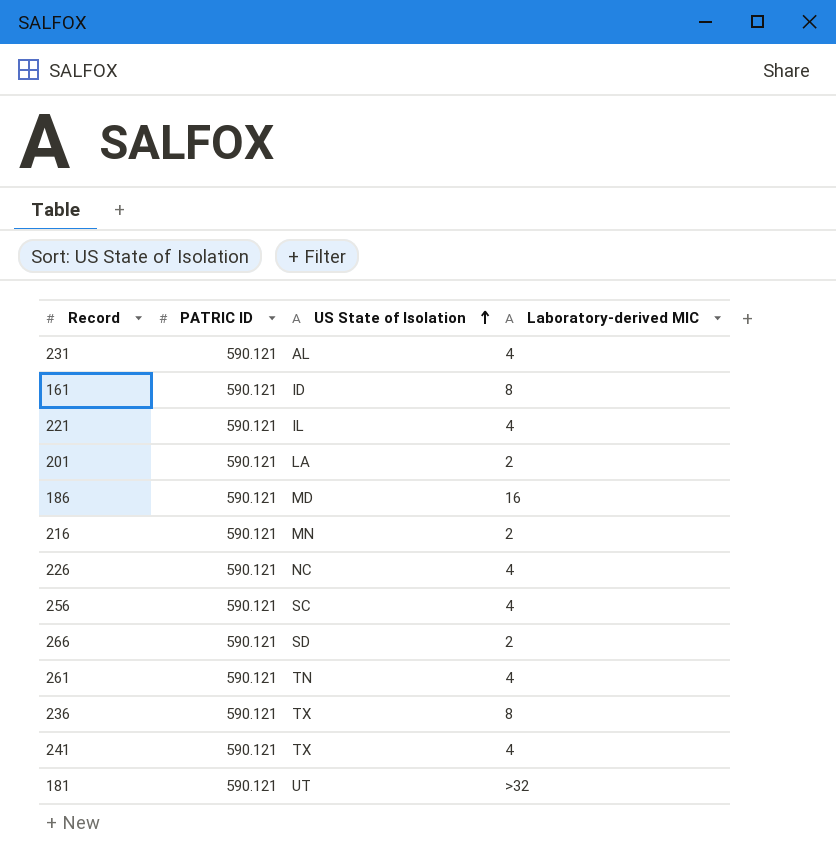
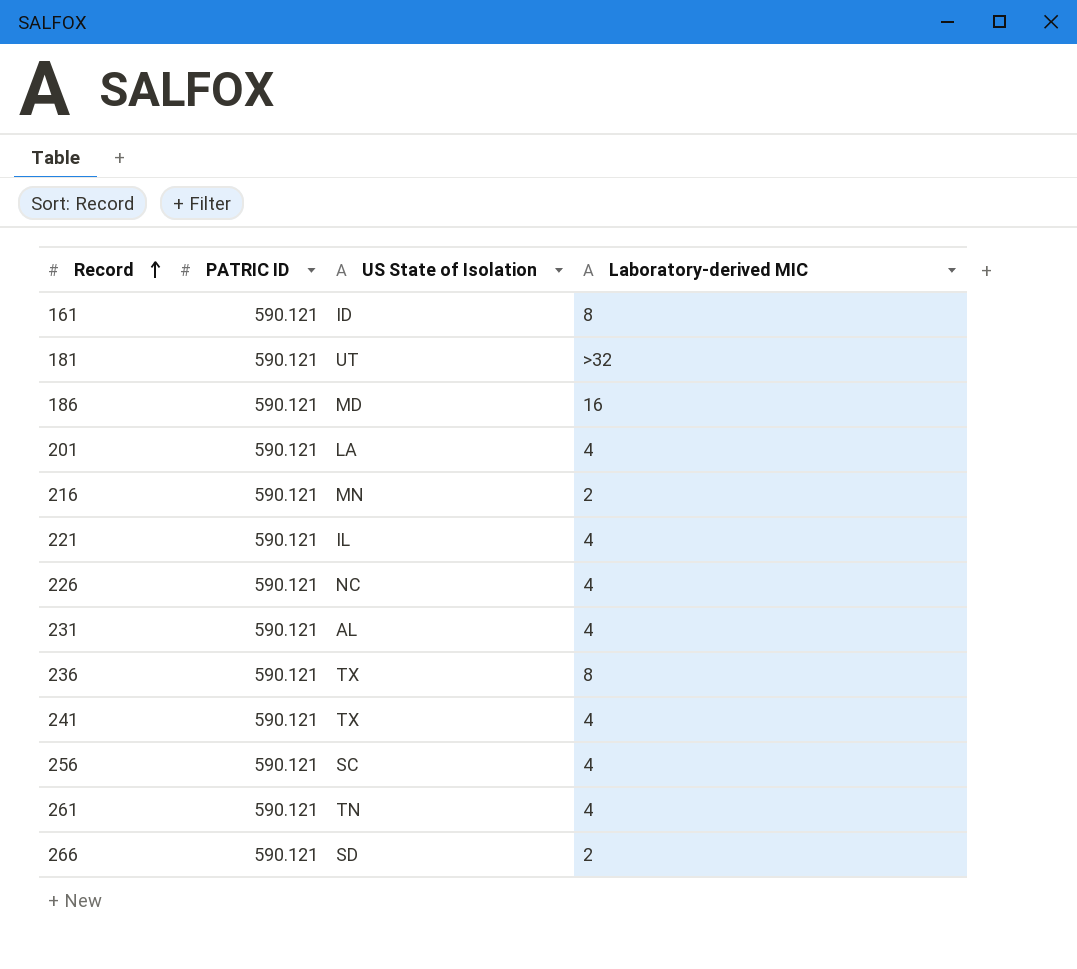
row order: US State of Isolation ascending -> Record ascending
201 | Laboratory-derived MIC: 2 -> 4

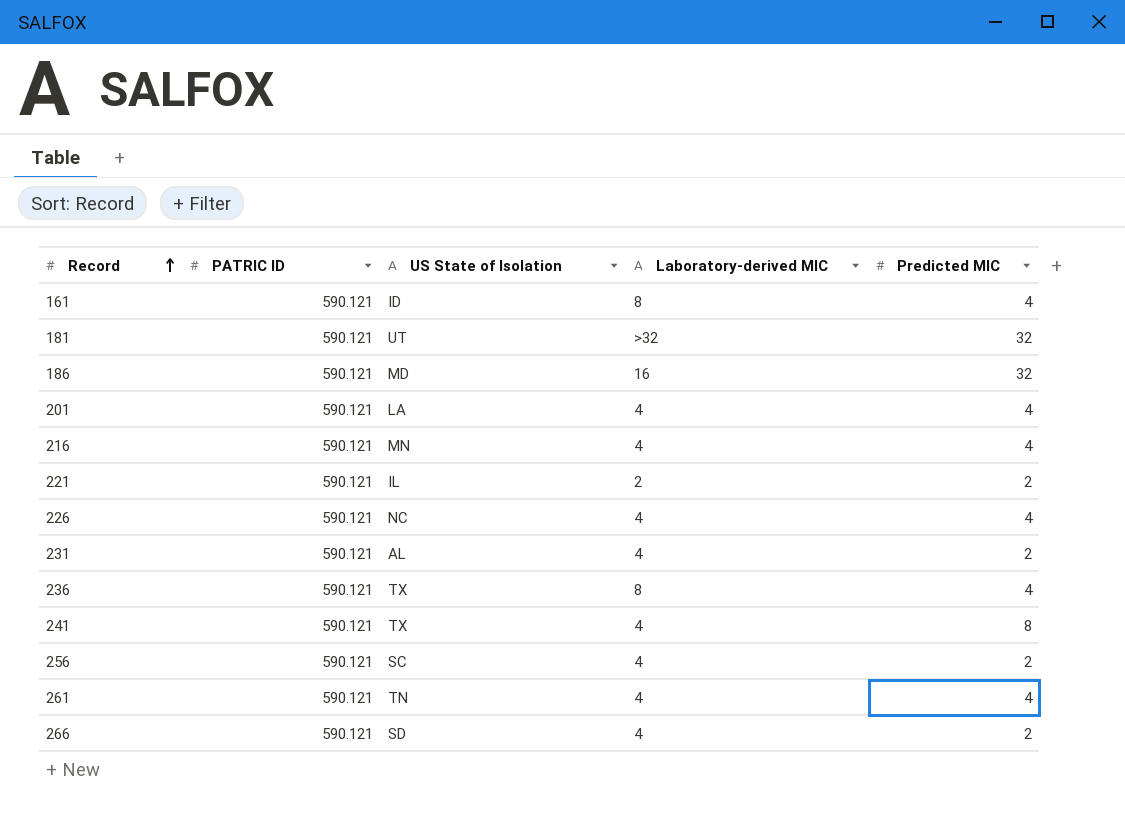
column Predicted MIC | position: none -> 5
216 | Laboratory-derived MIC: 2 -> 4
221 | Laboratory-derived MIC: 4 -> 2
266 | Laboratory-derived MIC: 2 -> 4

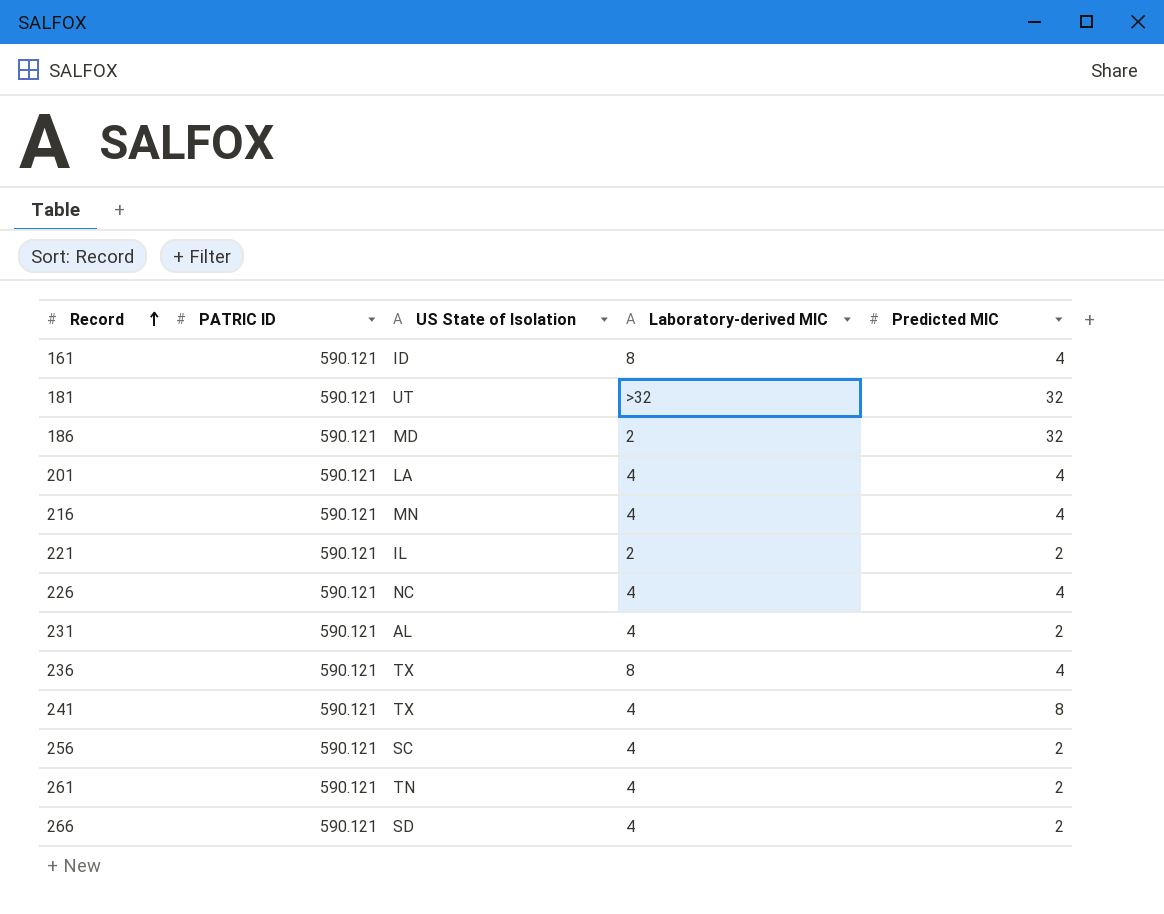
186 | Laboratory-derived MIC: 16 -> 2
261 | Predicted MIC: 4 -> 2

